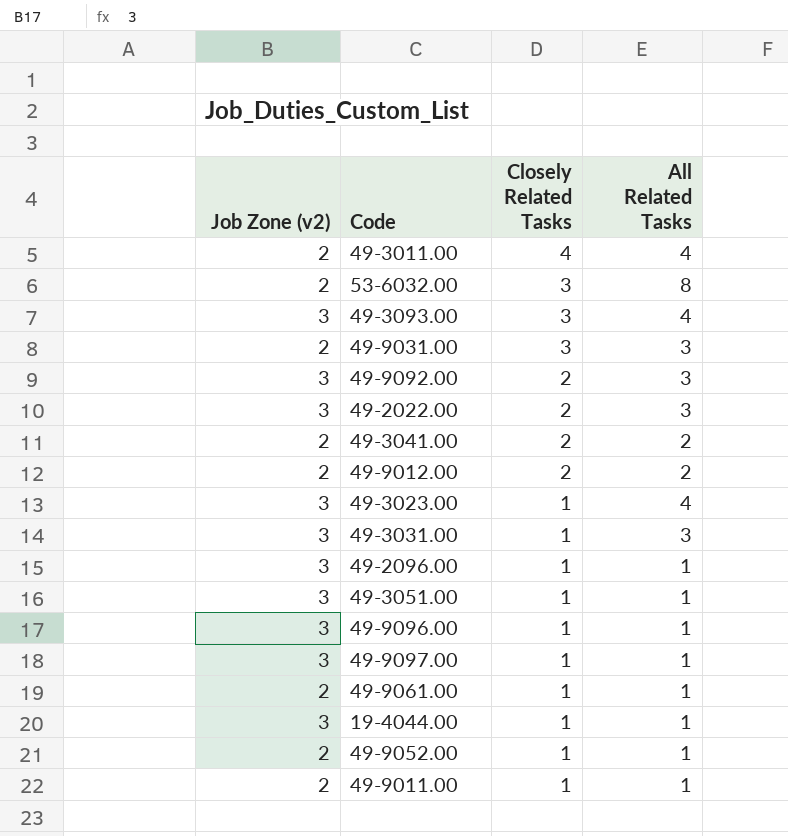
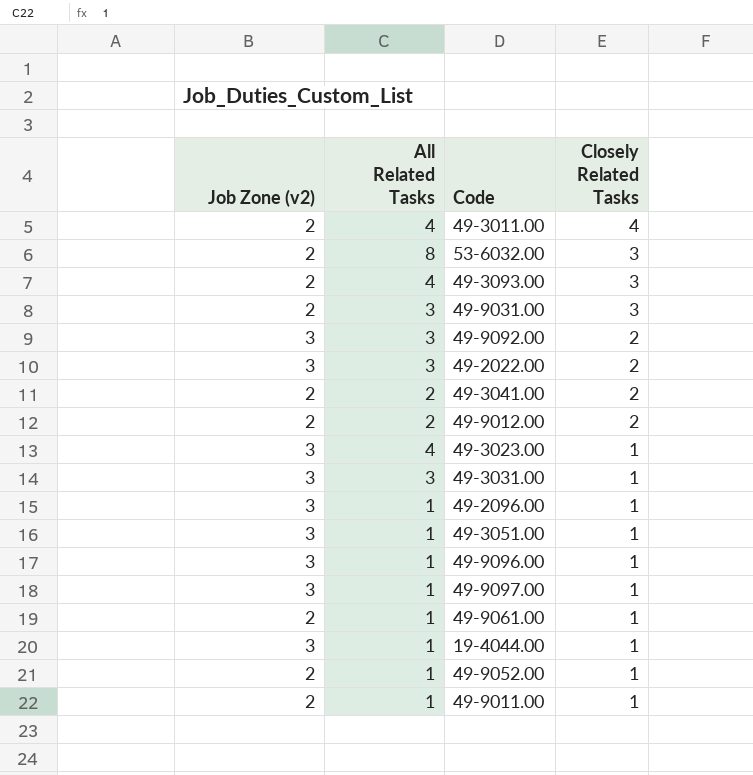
column All Related Tasks | position: 4 -> 2
49-3093.00 | Job Zone (v2): 3 -> 2

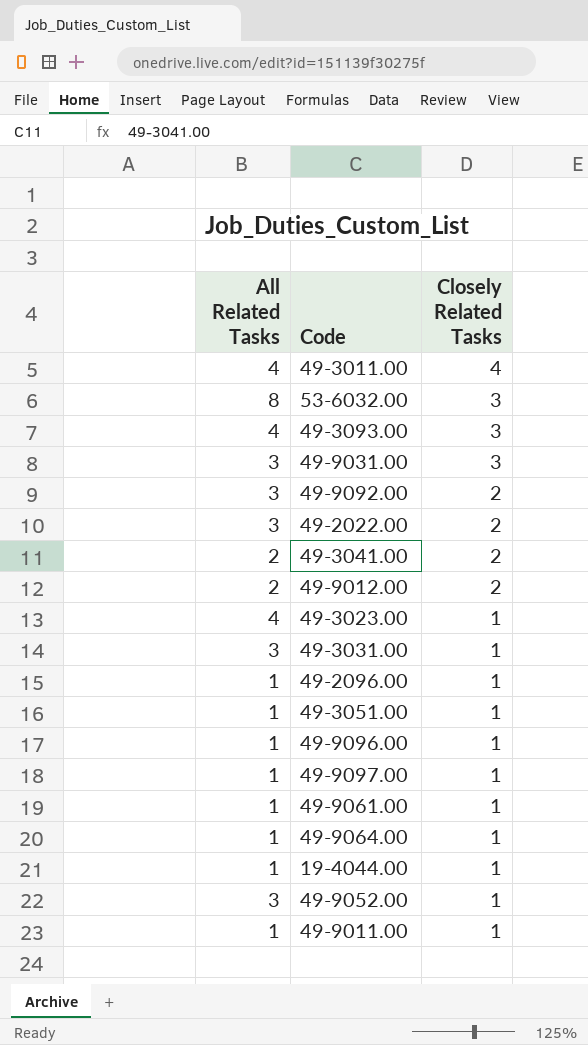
column Job Zone (v2) | position: 1 -> none
row 49-9064.00: none -> 1 | 1
49-9052.00 | All Related Tasks: 1 -> 3

